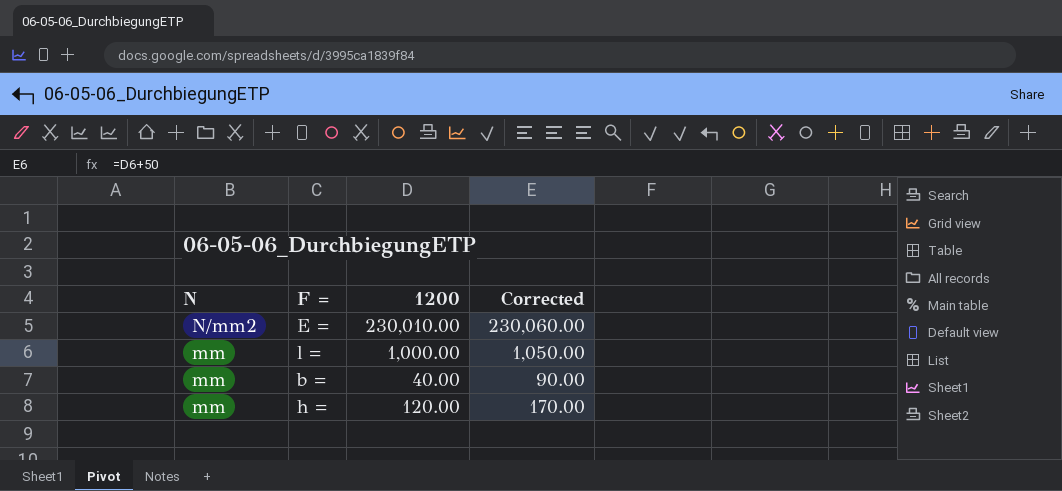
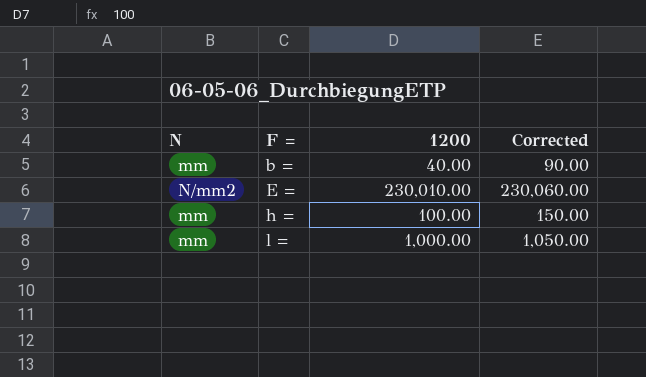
row order: N descending -> F = ascending
h = | 1200: 120.00 -> 100.00
h = | Corrected: 170.00 -> 150.00

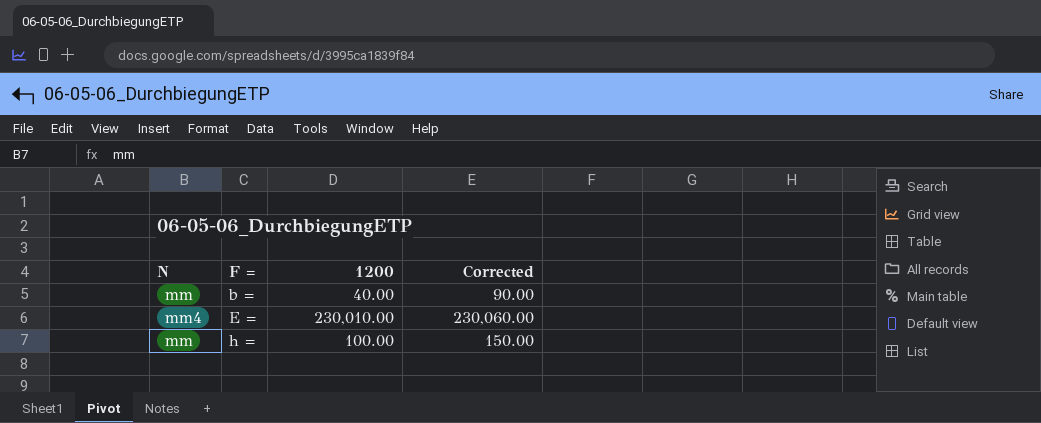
row l =: mm | 1,000.00 | 1,050.00 -> none
E = | N: N/mm2 -> mm4

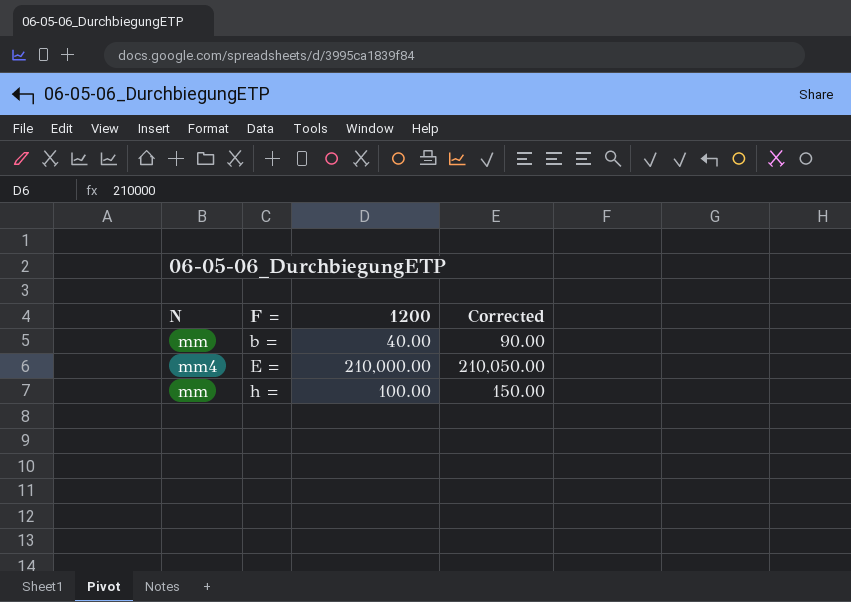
E = | 1200: 230,010.00 -> 210,000.00
E = | Corrected: 230,060.00 -> 210,050.00

